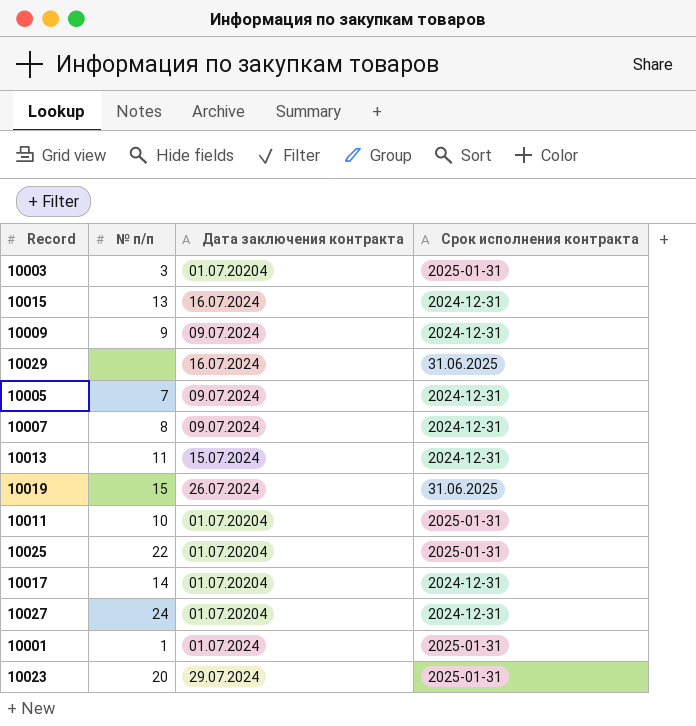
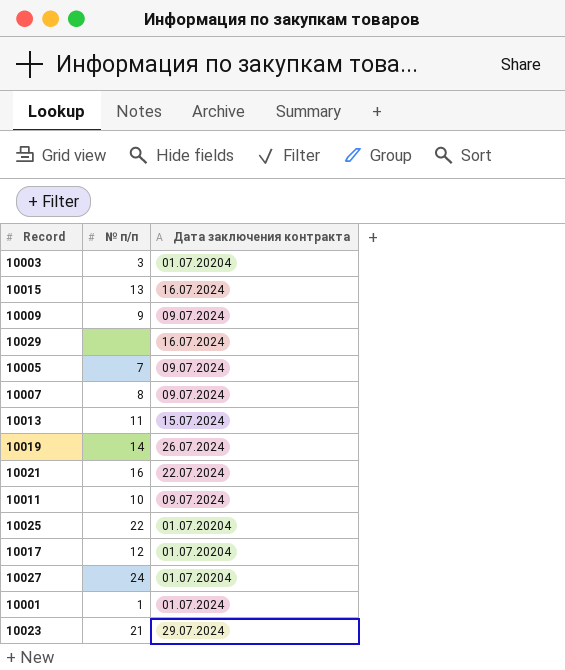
column Срок исполнения контракта | position: 4 -> none
10019 | № п/п: 15 -> 14
row 10021: none -> 16 | 22.07.2024
10011 | Дата заключения контракта: 01.07.20204 -> 09.07.2024
10017 | № п/п: 14 -> 12
10023 | № п/п: 20 -> 21

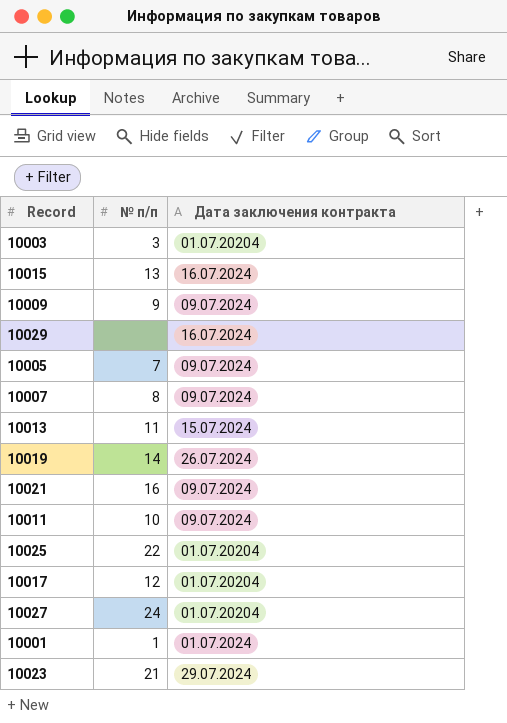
10021 | Дата заключения контракта: 22.07.2024 -> 09.07.2024

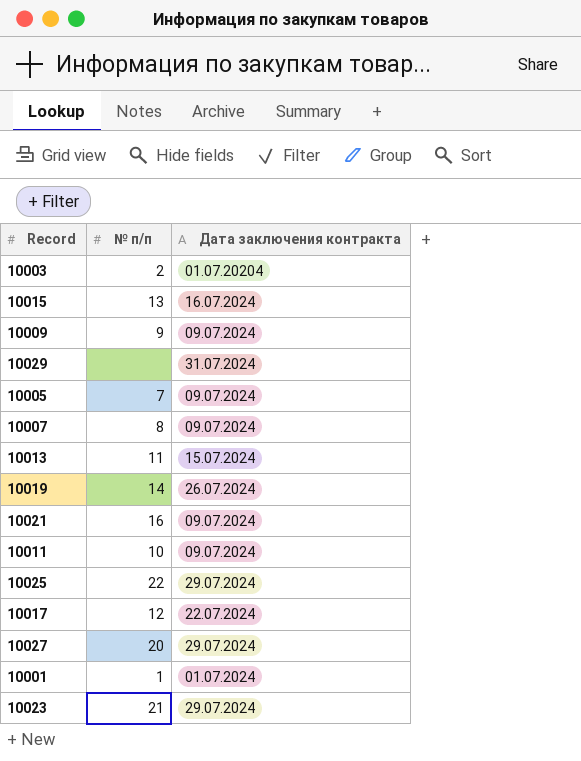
10003 | № п/п: 3 -> 2
10029 | Дата заключения контракта: 16.07.2024 -> 31.07.2024
10025 | Дата заключения контракта: 01.07.20204 -> 29.07.2024
10017 | Дата заключения контракта: 01.07.20204 -> 22.07.2024
10027 | № п/п: 24 -> 20
10027 | Дата заключения контракта: 01.07.20204 -> 29.07.2024

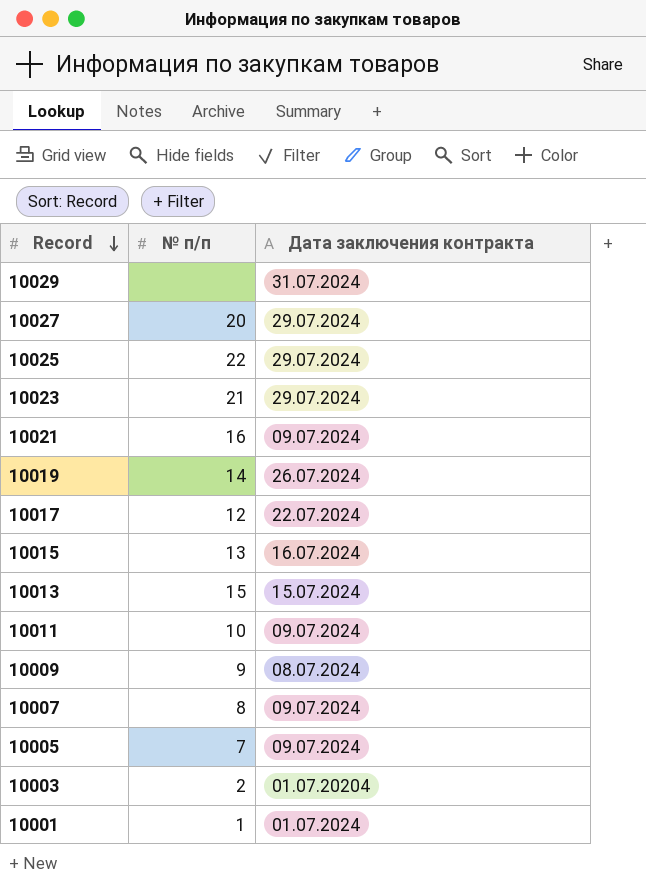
row order: none -> Record descending
10013 | № п/п: 11 -> 15
10009 | Дата заключения контракта: 09.07.2024 -> 08.07.2024

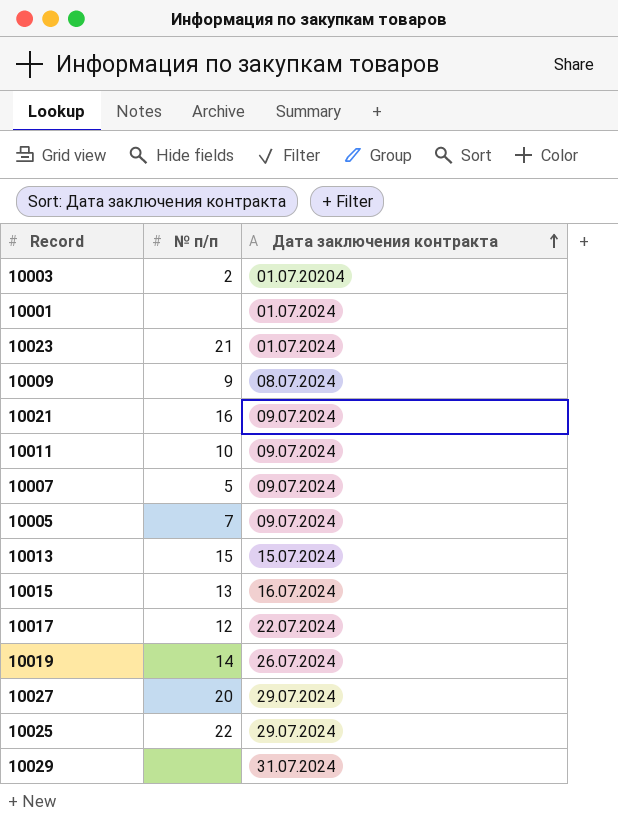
row order: Record descending -> Дата заключения контракта ascending
10001 | № п/п: 1 -> none
10023 | Дата заключения контракта: 29.07.2024 -> 01.07.2024
10007 | № п/п: 8 -> 5

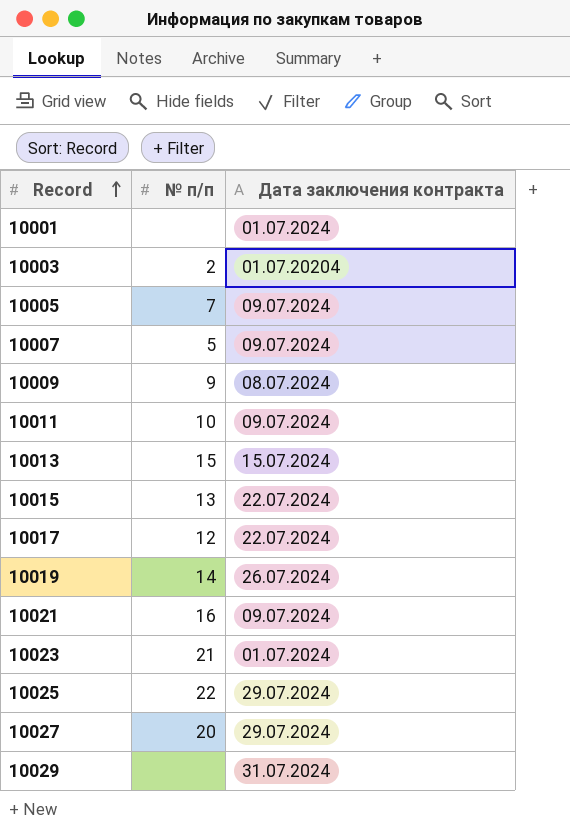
row order: Дата заключения контракта ascending -> Record ascending
10015 | Дата заключения контракта: 16.07.2024 -> 22.07.2024

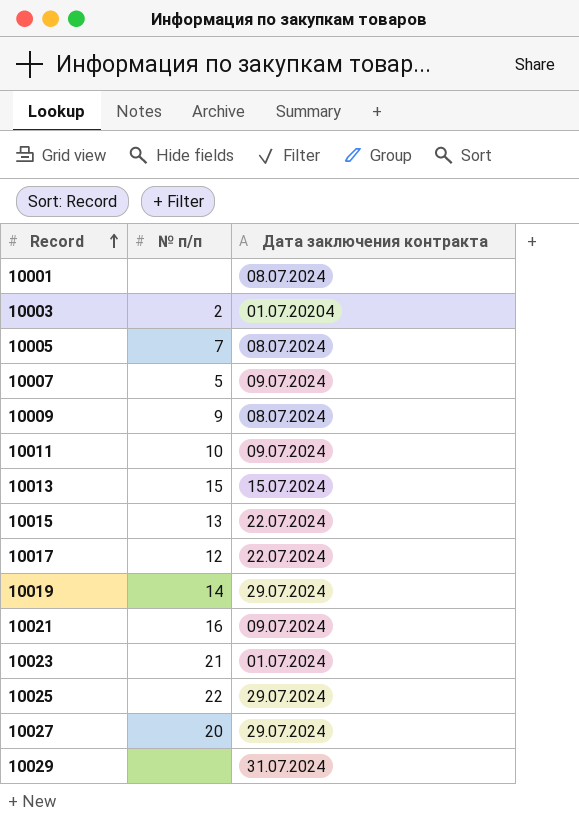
10001 | Дата заключения контракта: 01.07.2024 -> 08.07.2024
10005 | Дата заключения контракта: 09.07.2024 -> 08.07.2024
10019 | Дата заключения контракта: 26.07.2024 -> 29.07.2024

